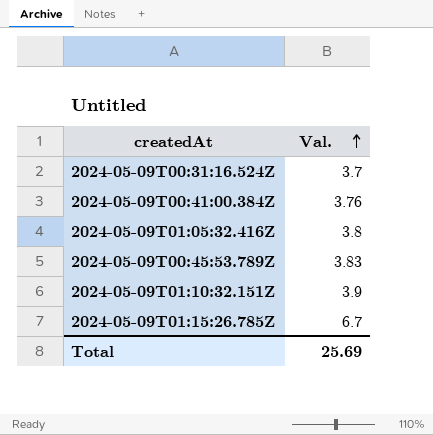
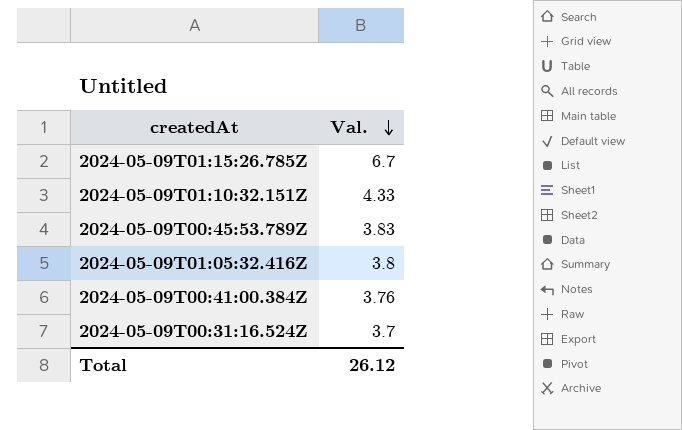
row order: Val. ascending -> Val. descending
2024-05-09T01:10:32.151Z | Val.: 3.9 -> 4.33
Total | Val.: 25.69 -> 26.12

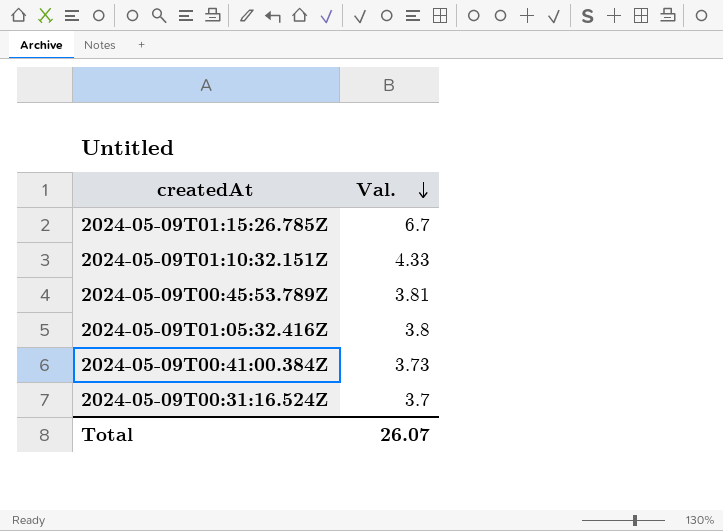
2024-05-09T00:45:53.789Z | Val.: 3.83 -> 3.81
2024-05-09T00:41:00.384Z | Val.: 3.76 -> 3.73
Total | Val.: 26.12 -> 26.07

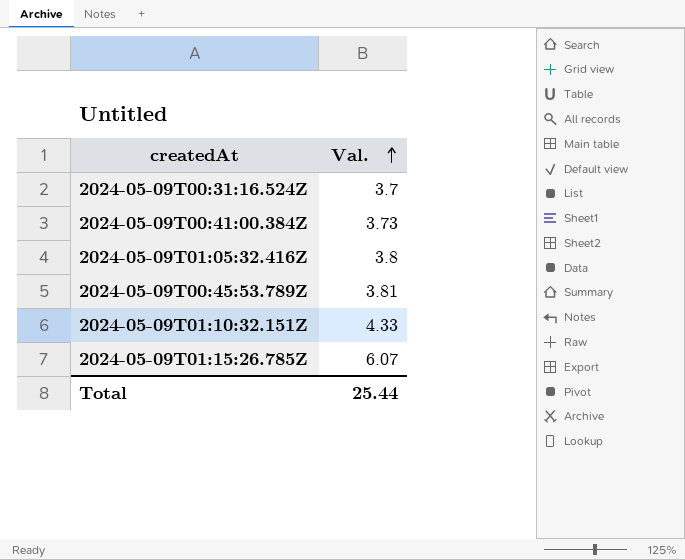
row order: Val. descending -> Val. ascending
2024-05-09T01:15:26.785Z | Val.: 6.7 -> 6.07
Total | Val.: 26.07 -> 25.44

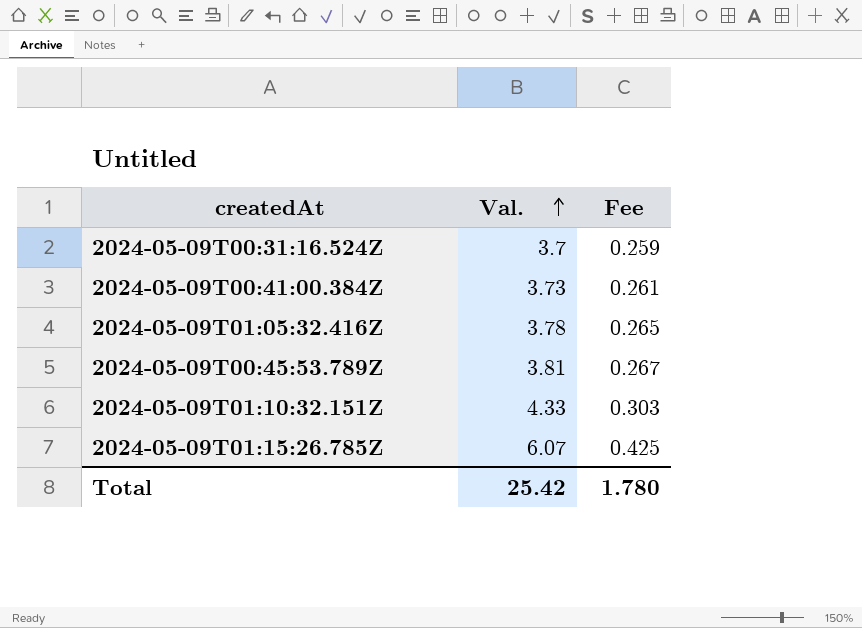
column Fee | formula: none -> [Val.] * 0.07
2024-05-09T01:05:32.416Z | Val.: 3.8 -> 3.78
Total | Val.: 25.44 -> 25.42

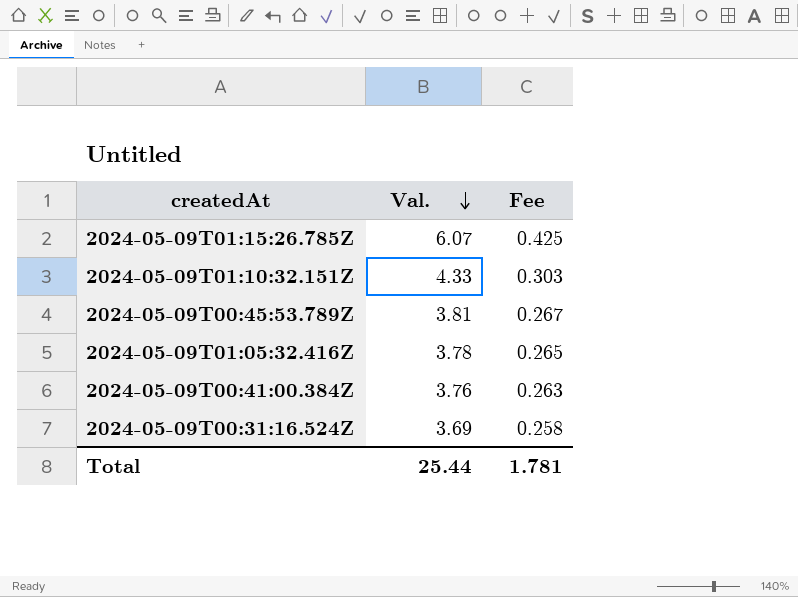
row order: Val. ascending -> Val. descending
2024-05-09T00:41:00.384Z | Val.: 3.73 -> 3.76
2024-05-09T00:41:00.384Z | Fee: 0.261 -> 0.263
2024-05-09T00:31:16.524Z | Val.: 3.7 -> 3.69
2024-05-09T00:31:16.524Z | Fee: 0.259 -> 0.258
Total | Val.: 25.42 -> 25.44
Total | Fee: 1.780 -> 1.781

